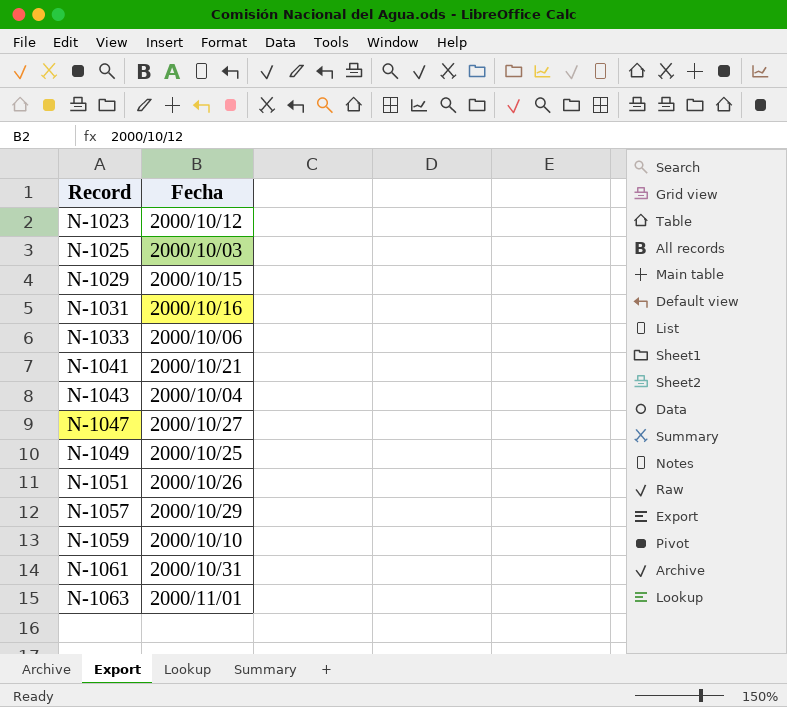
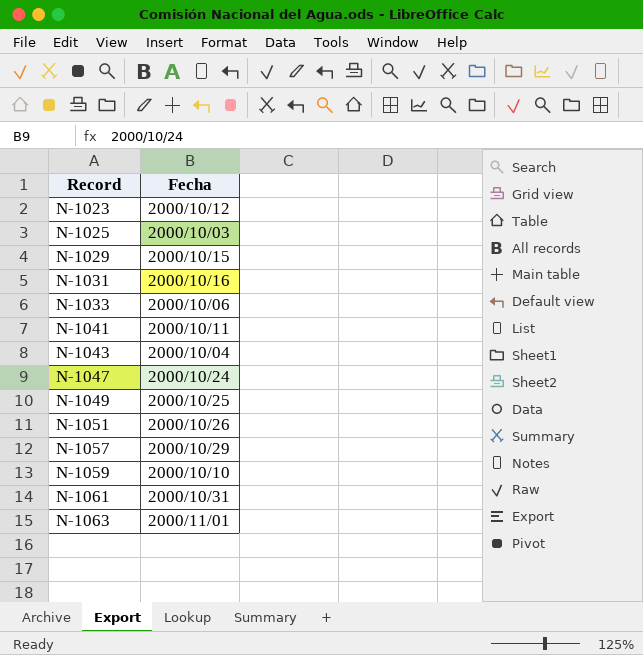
N-1041 | Fecha: 2000/10/21 -> 2000/10/11
N-1047 | Fecha: 2000/10/27 -> 2000/10/24

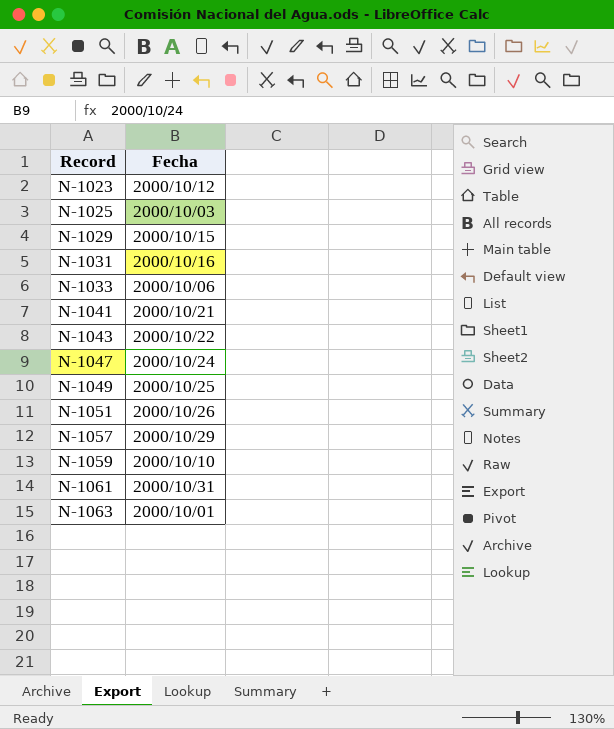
N-1041 | Fecha: 2000/10/11 -> 2000/10/21
N-1043 | Fecha: 2000/10/04 -> 2000/10/22
N-1063 | Fecha: 2000/11/01 -> 2000/10/01

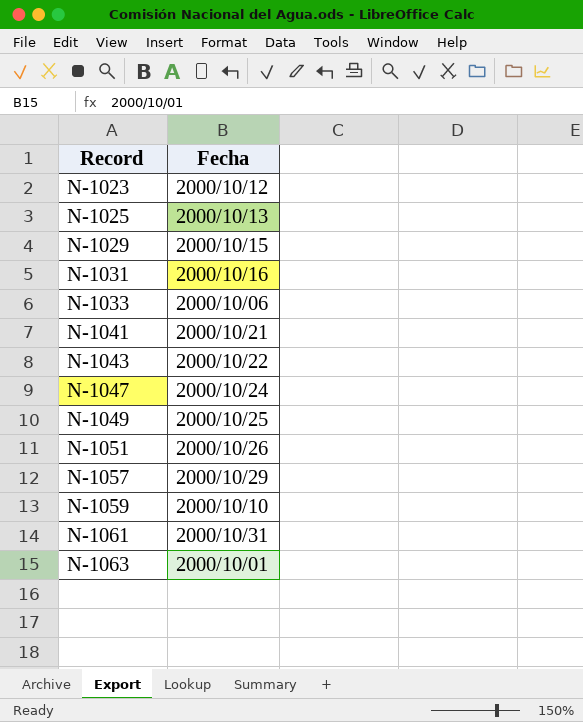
N-1025 | Fecha: 2000/10/03 -> 2000/10/13

